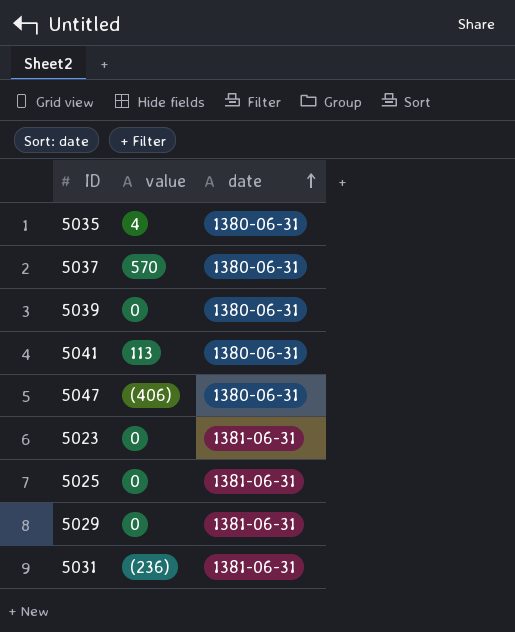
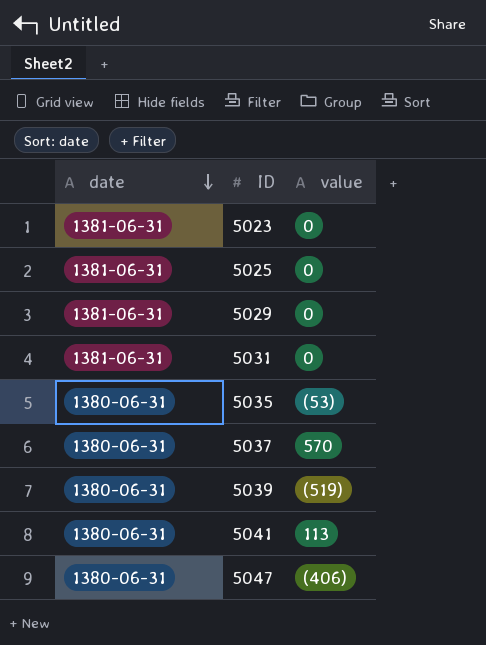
row order: date ascending -> date descending
column date | position: 3 -> 1
5031 | value: (236) -> 0
5035 | value: 4 -> (53)
5039 | value: 0 -> (519)

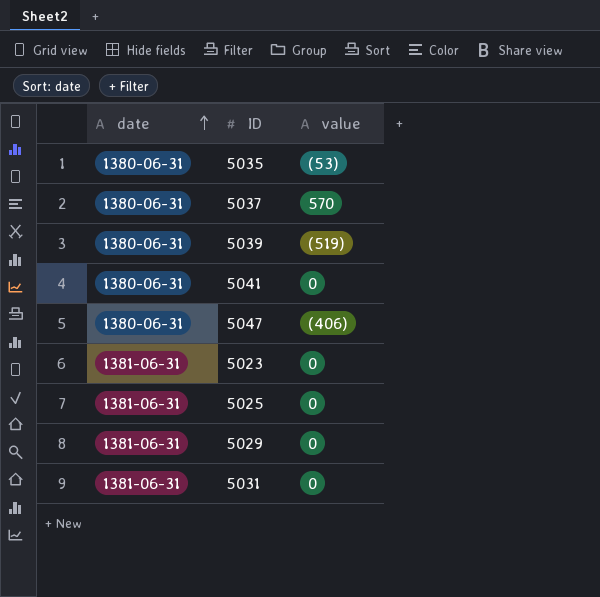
row order: date descending -> date ascending
5041 | value: 113 -> 0

